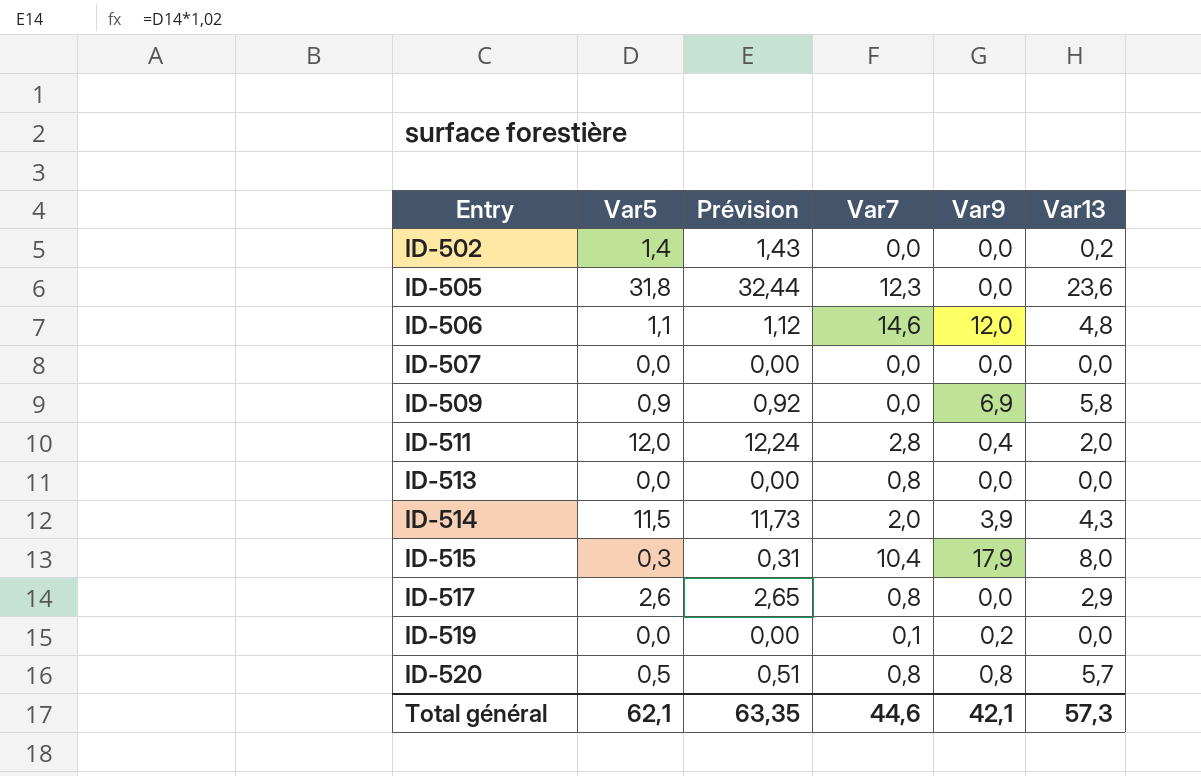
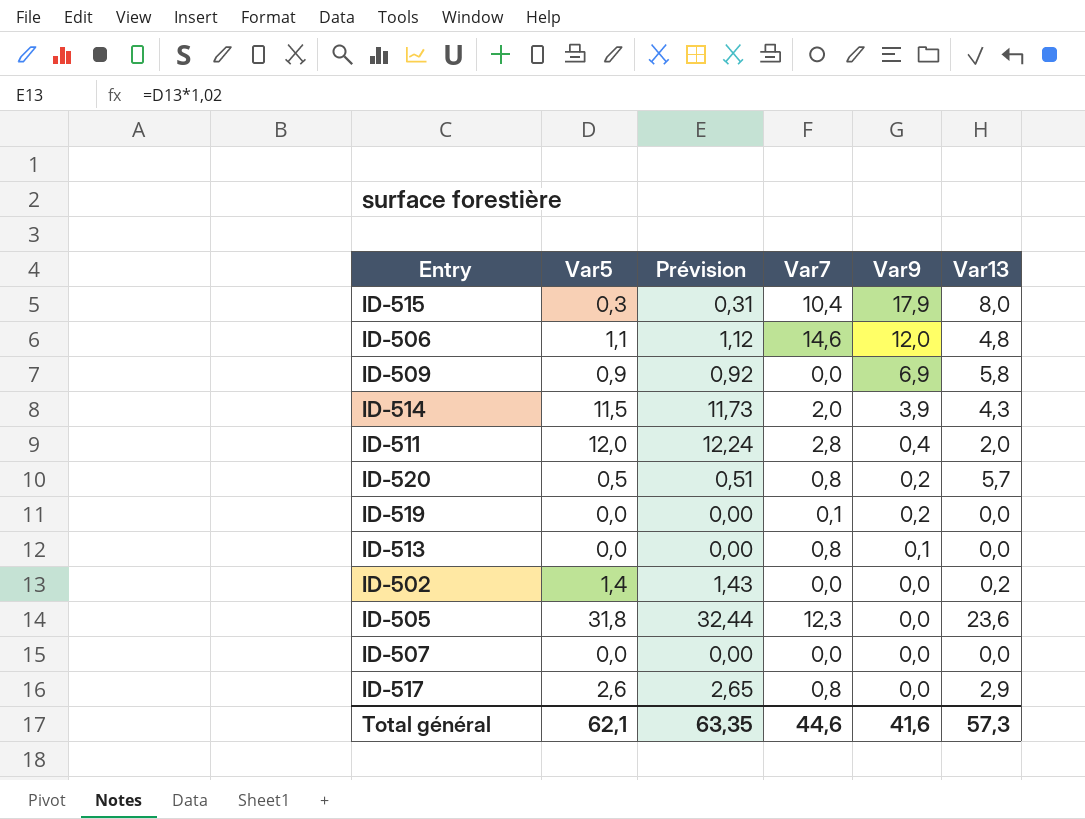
row order: Entry ascending -> Var9 descending
ID-520 | Var9: 0,8 -> 0,2
ID-513 | Var9: 0,0 -> 0,1
Total général | Var9: 42,1 -> 41,6

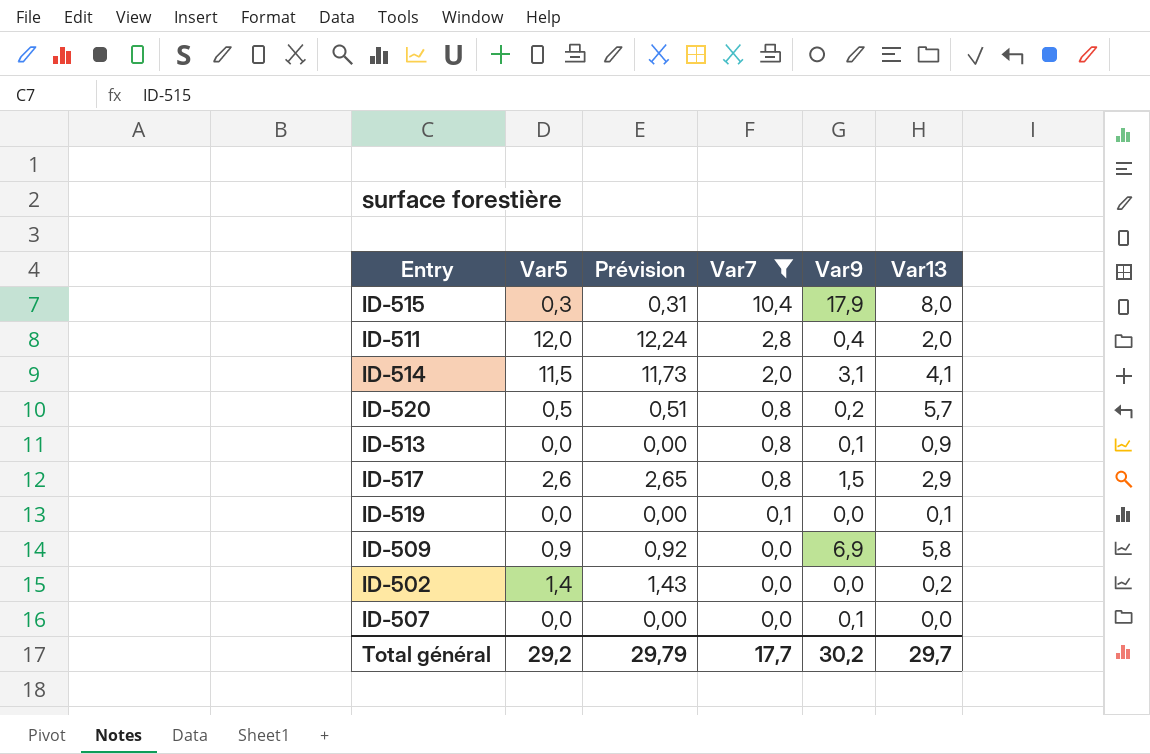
filter: none -> Var7 <= 10,4
row order: Var9 descending -> Var7 descending
ID-514 | Var9: 3,9 -> 3,1
ID-514 | Var13: 4,3 -> 4,1
ID-513 | Var13: 0,0 -> 0,9
ID-517 | Var9: 0,0 -> 1,5
ID-519 | Var9: 0,2 -> 0,0
ID-519 | Var13: 0,0 -> 0,1
ID-507 | Var9: 0,0 -> 0,1
Total général | Var5: 62,1 -> 29,2
Total général | Prévision: 63,35 -> 29,79
Total général | Var7: 44,6 -> 17,7
Total général | Var9: 41,6 -> 30,2
Total général | Var13: 57,3 -> 29,7

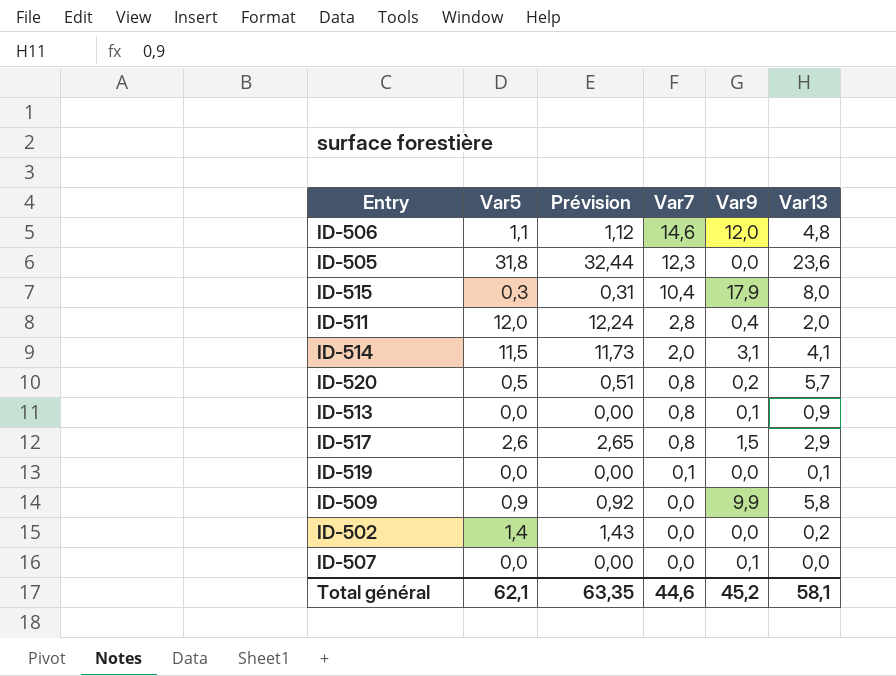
filter: Var7 <= 10,4 -> none
ID-509 | Var9: 6,9 -> 9,9
Total général | Var5: 29,2 -> 62,1
Total général | Prévision: 29,79 -> 63,35
Total général | Var7: 17,7 -> 44,6
Total général | Var9: 30,2 -> 45,2
Total général | Var13: 29,7 -> 58,1

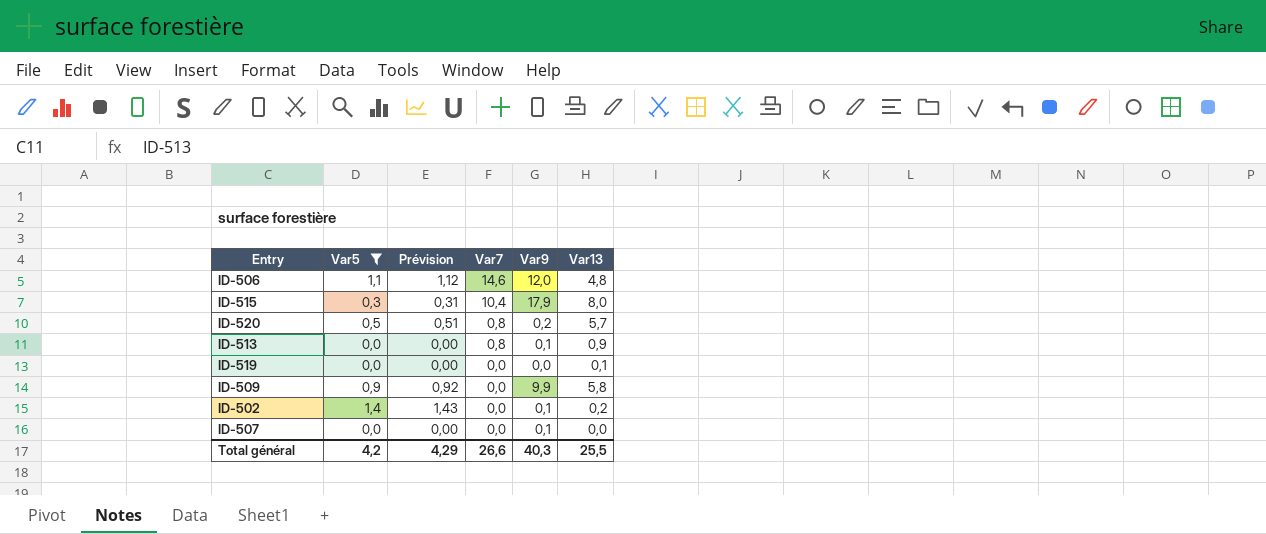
filter: none -> Var5 <= 1,4
ID-519 | Var7: 0,1 -> 0,0
ID-502 | Var9: 0,0 -> 0,1
Total général | Var5: 62,1 -> 4,2
Total général | Prévision: 63,35 -> 4,29
Total général | Var7: 44,6 -> 26,6
Total général | Var9: 45,2 -> 40,3
Total général | Var13: 58,1 -> 25,5

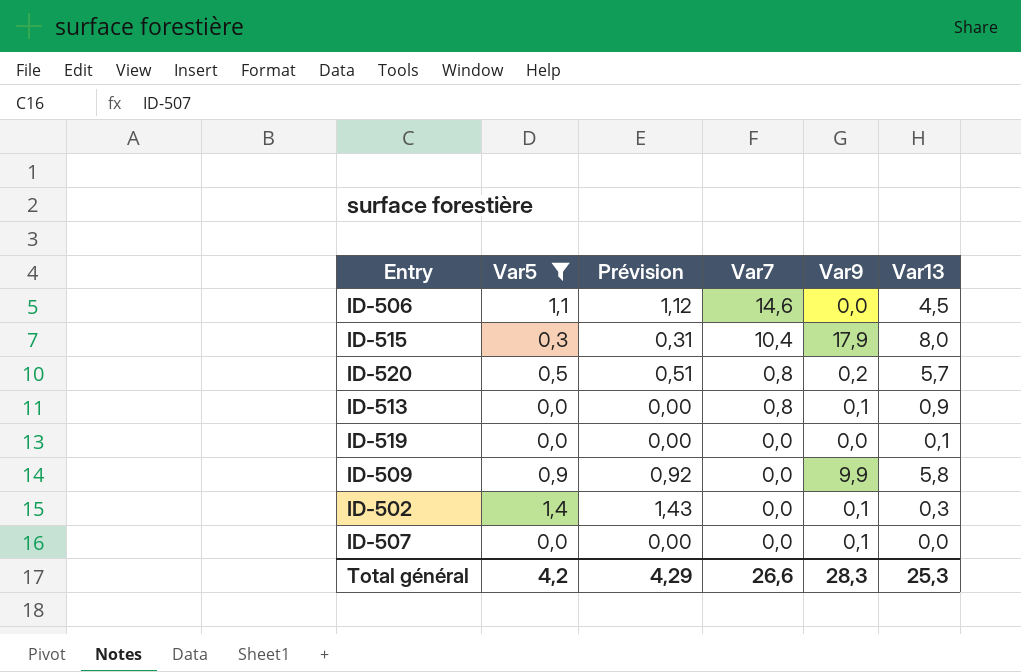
ID-506 | Var9: 12,0 -> 0,0
ID-506 | Var13: 4,8 -> 4,5
ID-502 | Var13: 0,2 -> 0,3
Total général | Var9: 40,3 -> 28,3
Total général | Var13: 25,5 -> 25,3

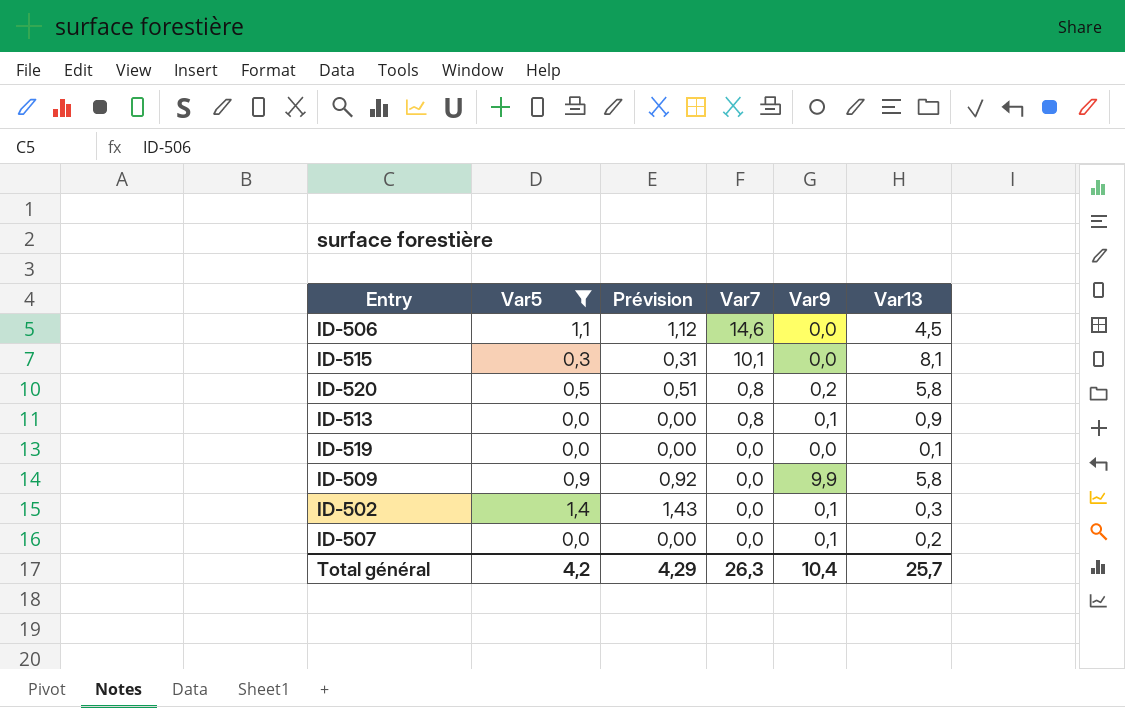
ID-515 | Var7: 10,4 -> 10,1
ID-515 | Var9: 17,9 -> 0,0
ID-515 | Var13: 8,0 -> 8,1
ID-520 | Var13: 5,7 -> 5,8
ID-507 | Var13: 0,0 -> 0,2
Total général | Var7: 26,6 -> 26,3
Total général | Var9: 28,3 -> 10,4
Total général | Var13: 25,3 -> 25,7

